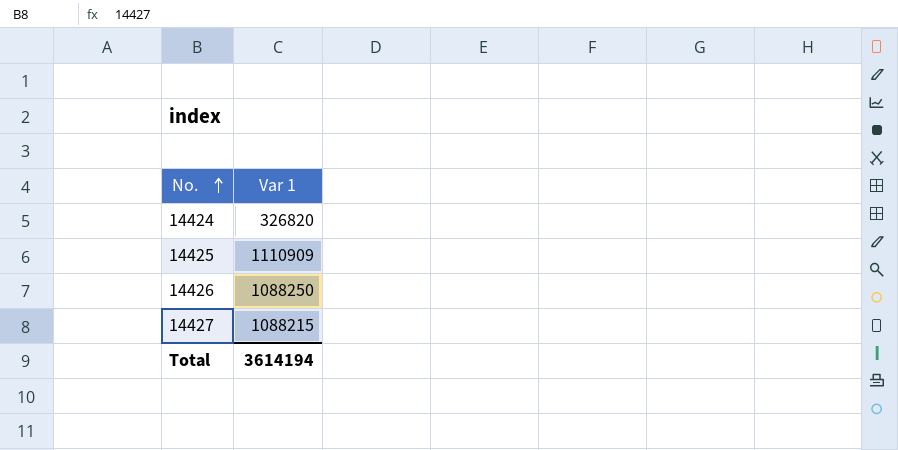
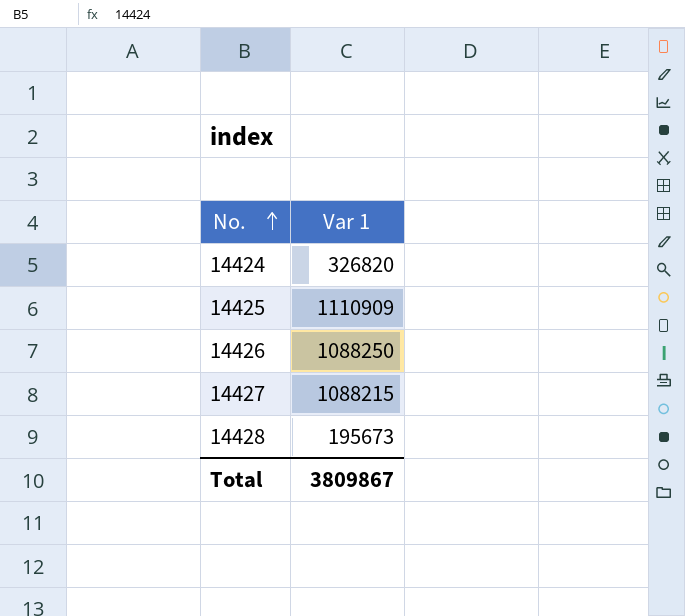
row 14428: none -> 195673
Total | Var 1: 3614194 -> 3809867

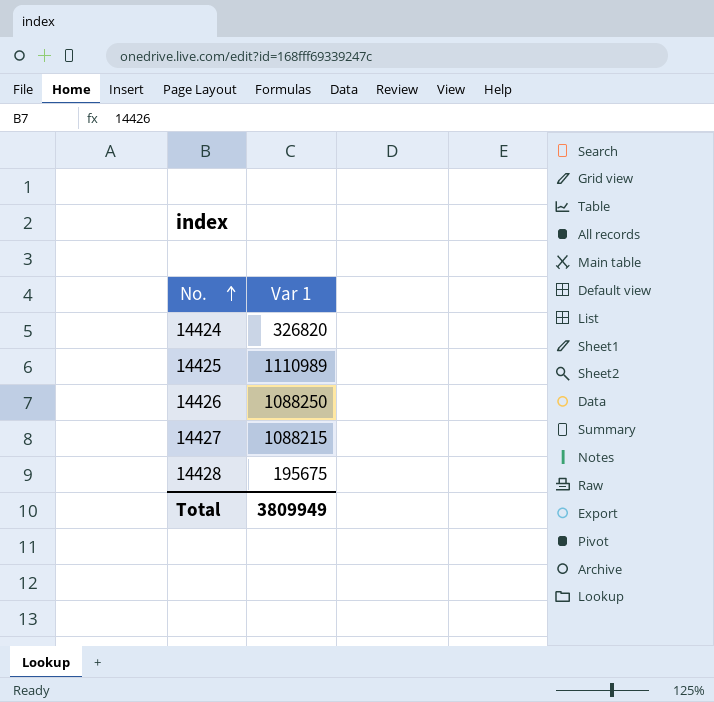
14425 | Var 1: 1110909 -> 1110989
14428 | Var 1: 195673 -> 195675
Total | Var 1: 3809867 -> 3809949

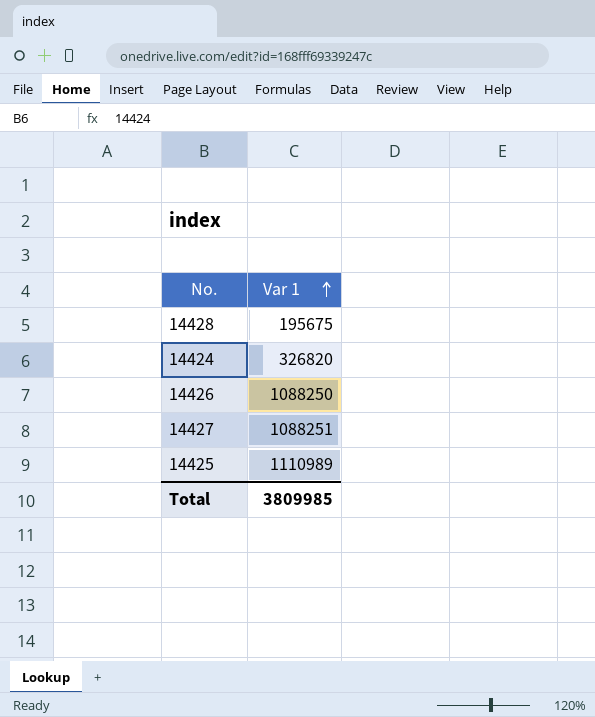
row order: No. ascending -> Var 1 ascending
14427 | Var 1: 1088215 -> 1088251
Total | Var 1: 3809949 -> 3809985

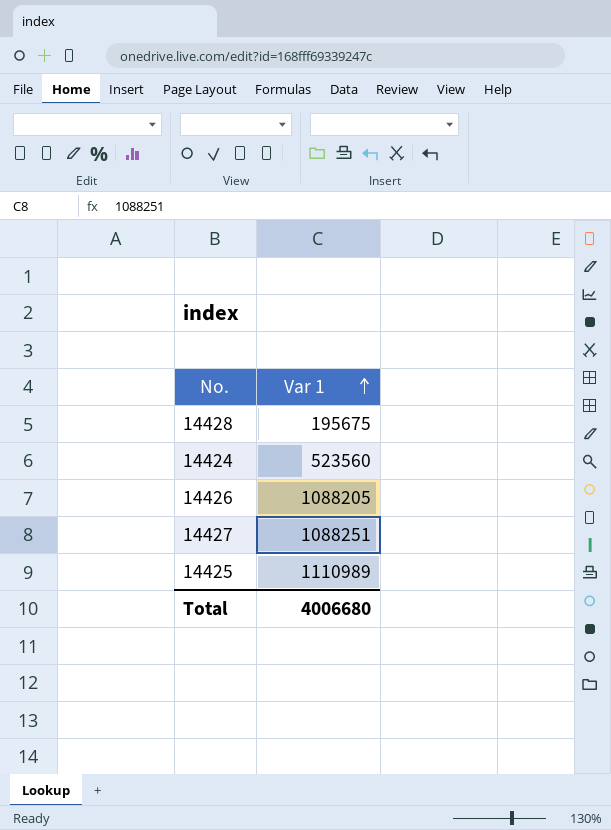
14424 | Var 1: 326820 -> 523560
14426 | Var 1: 1088250 -> 1088205
Total | Var 1: 3809985 -> 4006680

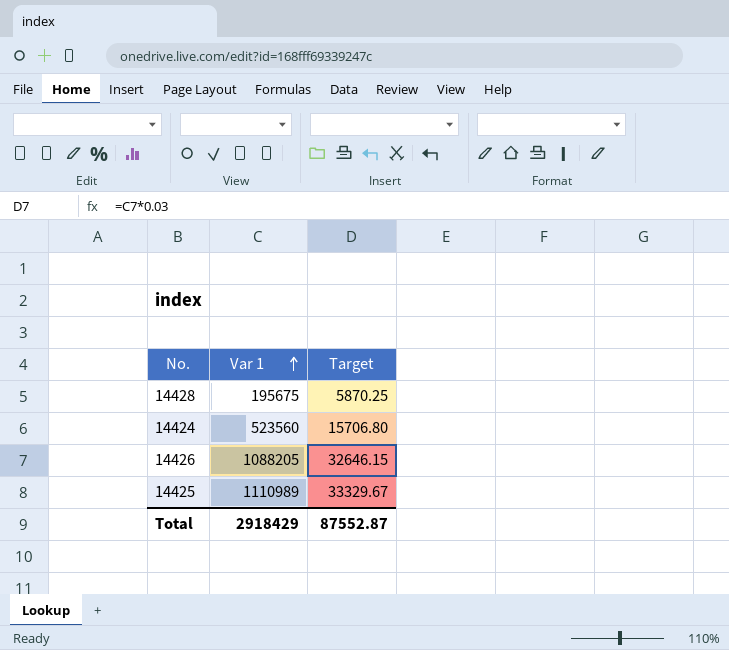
column Target | formula: none -> [Var 1] * 0.03
row 14427: 1088251 -> none
Total | Var 1: 4006680 -> 2918429

